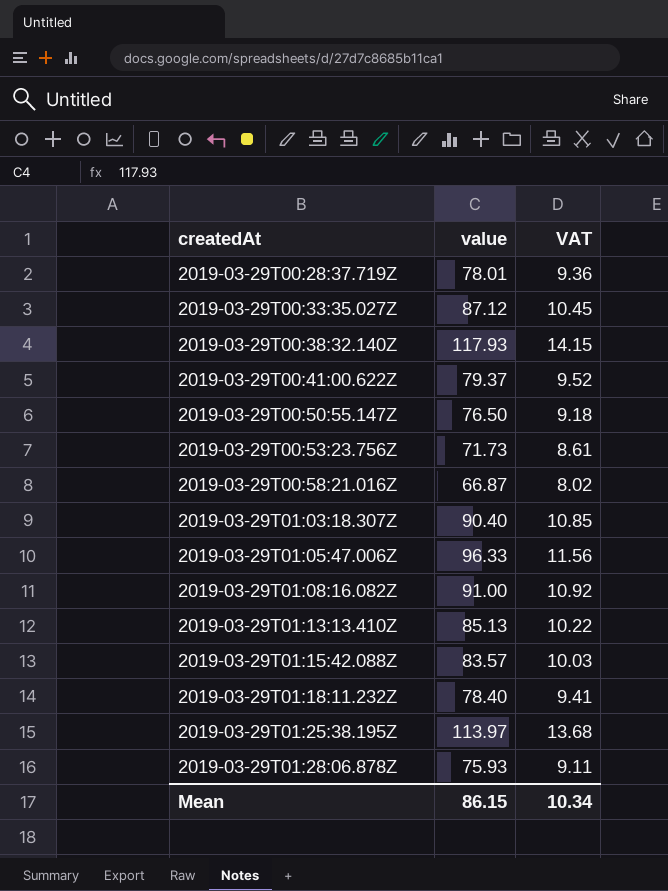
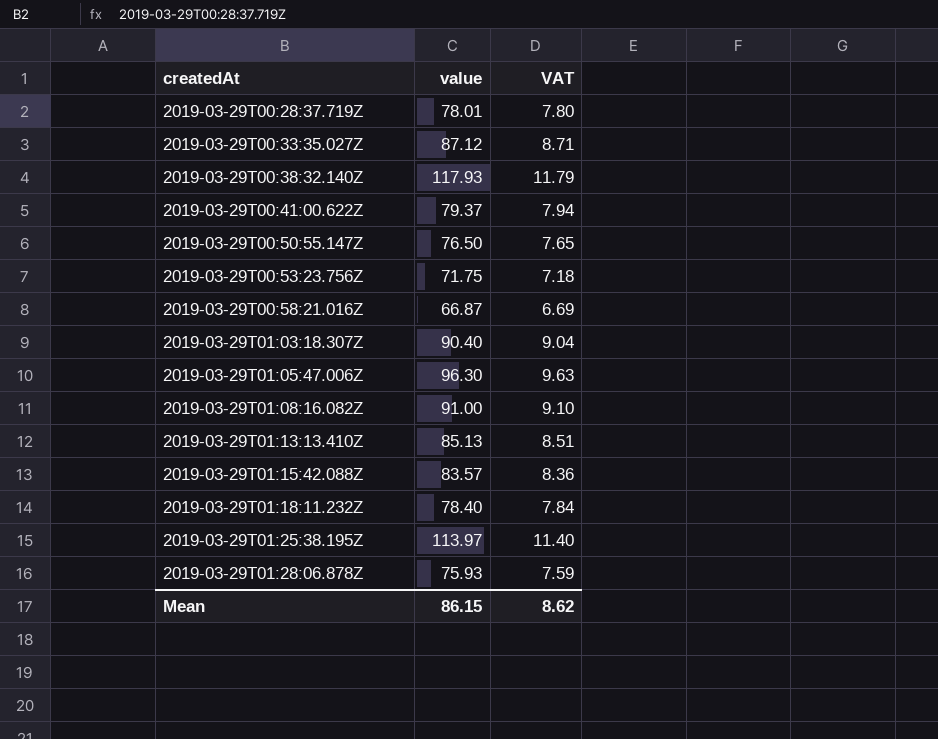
column VAT | formula: [value] * 0.12 -> [value] * 0.1
2019-03-29T00:53:23.756Z | value: 71.73 -> 71.75
2019-03-29T01:05:47.006Z | value: 96.33 -> 96.30
Mean | VAT: 10.34 -> 8.62

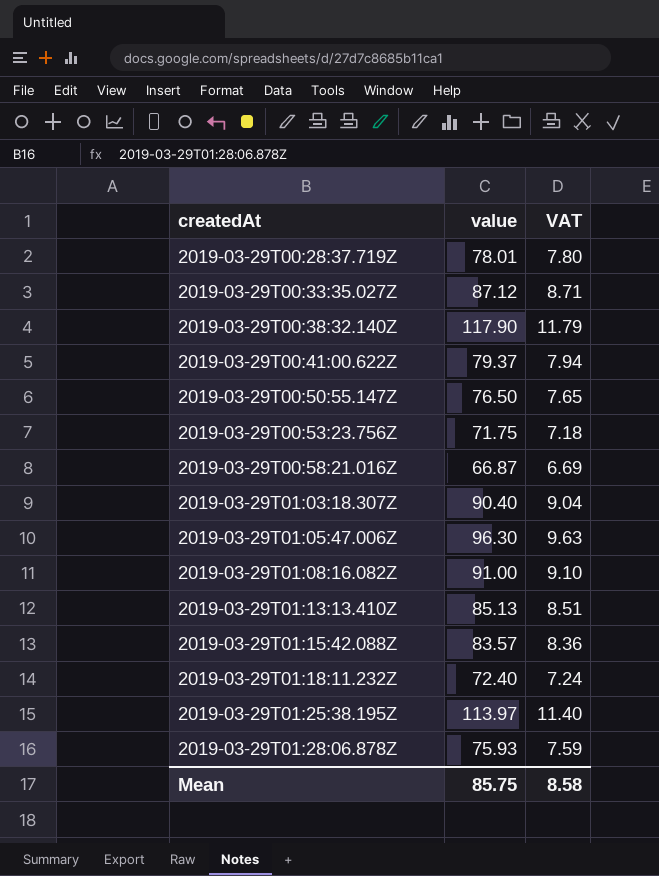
2019-03-29T00:38:32.140Z | value: 117.93 -> 117.90
2019-03-29T01:18:11.232Z | value: 78.40 -> 72.40
2019-03-29T01:18:11.232Z | VAT: 7.84 -> 7.24
Mean | value: 86.15 -> 85.75
Mean | VAT: 8.62 -> 8.58

